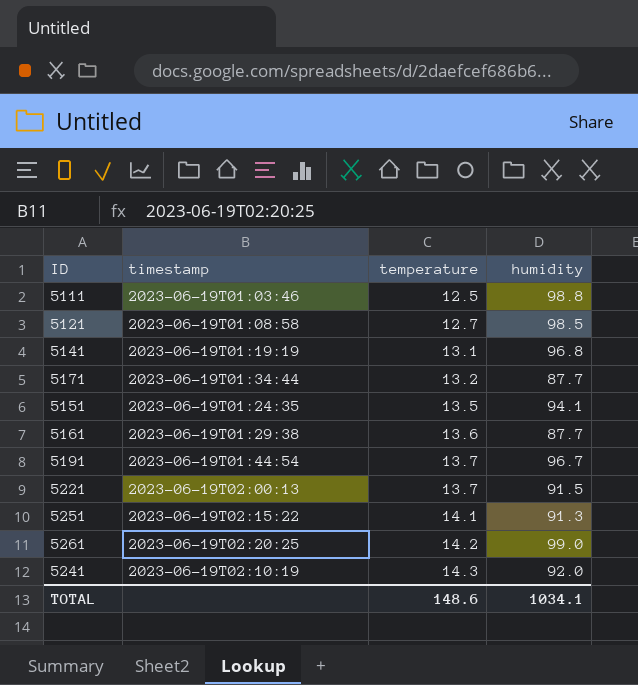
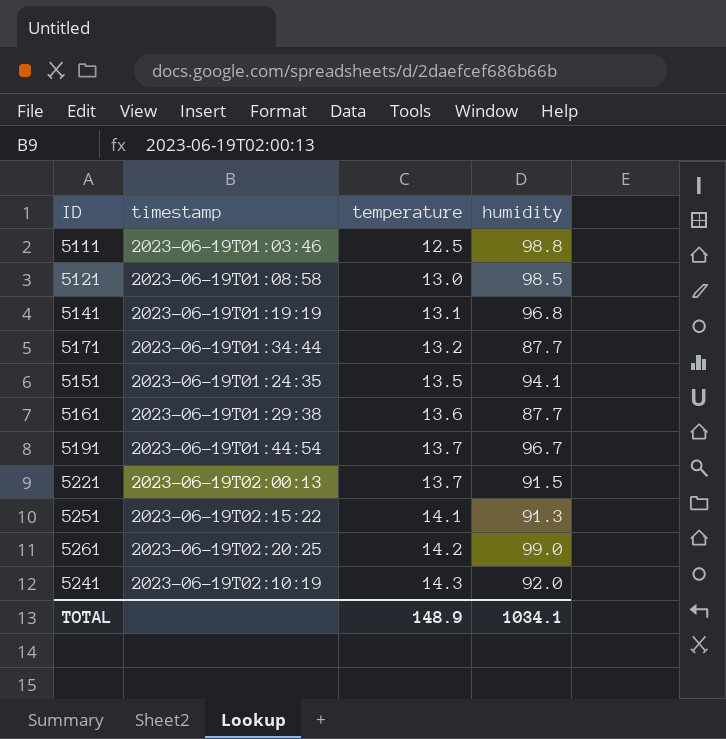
5121 | temperature: 12.7 -> 13.0
TOTAL | temperature: 148.6 -> 148.9

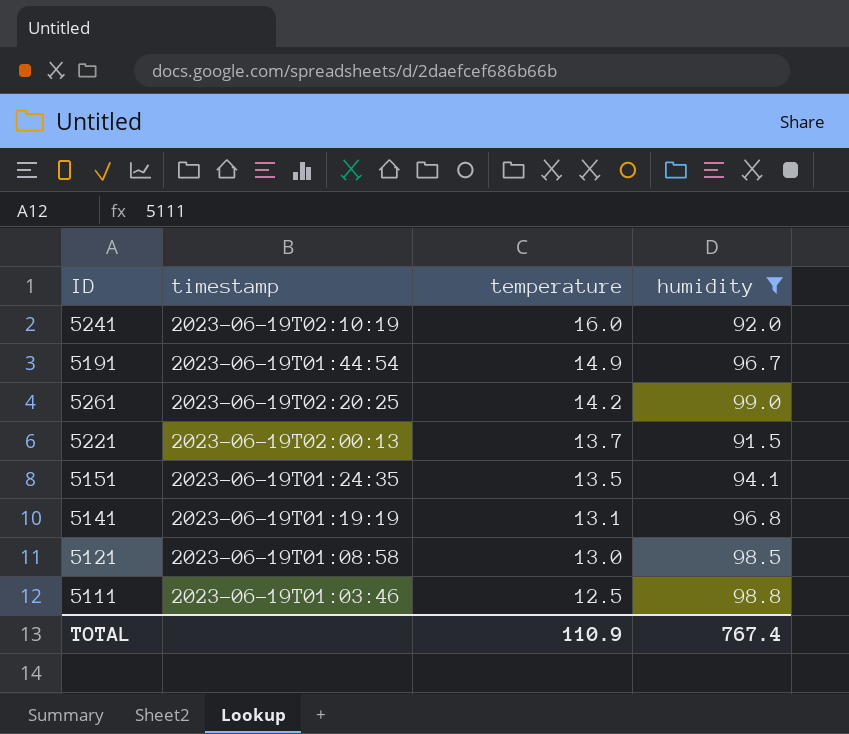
filter: none -> humidity >= 91.5
row order: temperature ascending -> temperature descending
5241 | temperature: 14.3 -> 16.0
5191 | temperature: 13.7 -> 14.9
TOTAL | temperature: 148.9 -> 110.9
TOTAL | humidity: 1034.1 -> 767.4

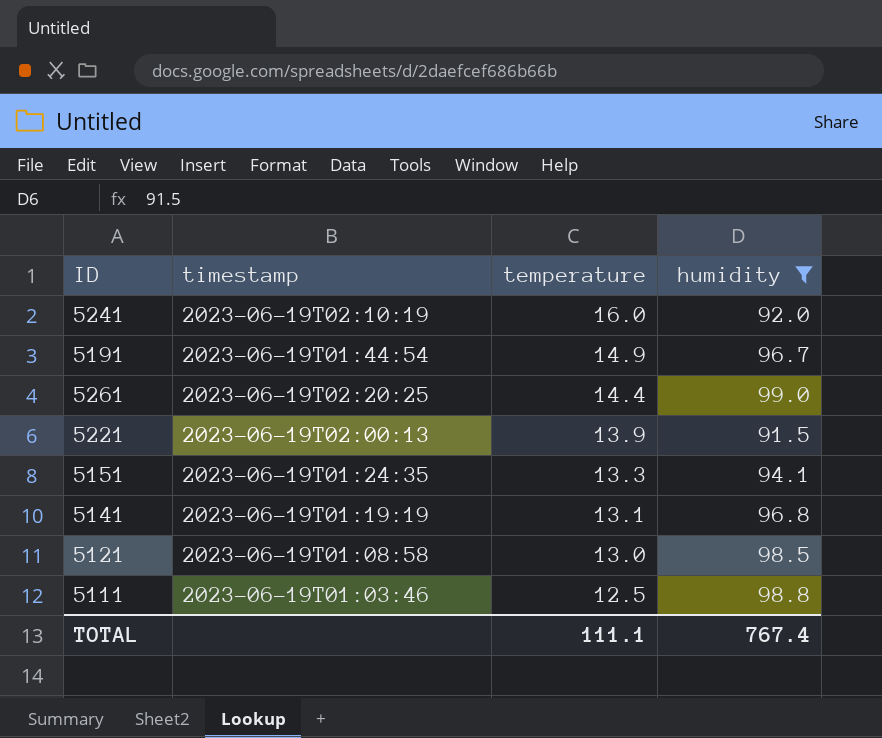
5261 | temperature: 14.2 -> 14.4
5221 | temperature: 13.7 -> 13.9
5151 | temperature: 13.5 -> 13.3
TOTAL | temperature: 110.9 -> 111.1

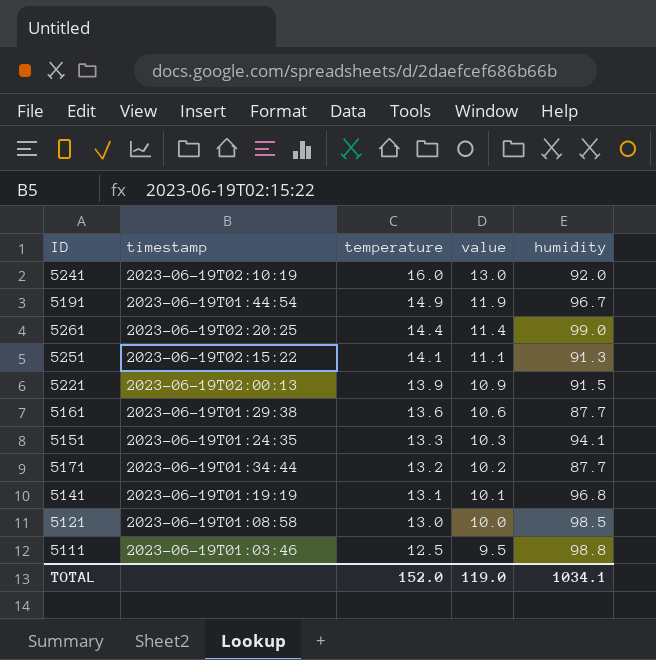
filter: humidity >= 91.5 -> none
column value | formula: none -> [temperature] - 3
TOTAL | temperature: 111.1 -> 152.0
TOTAL | humidity: 767.4 -> 1034.1

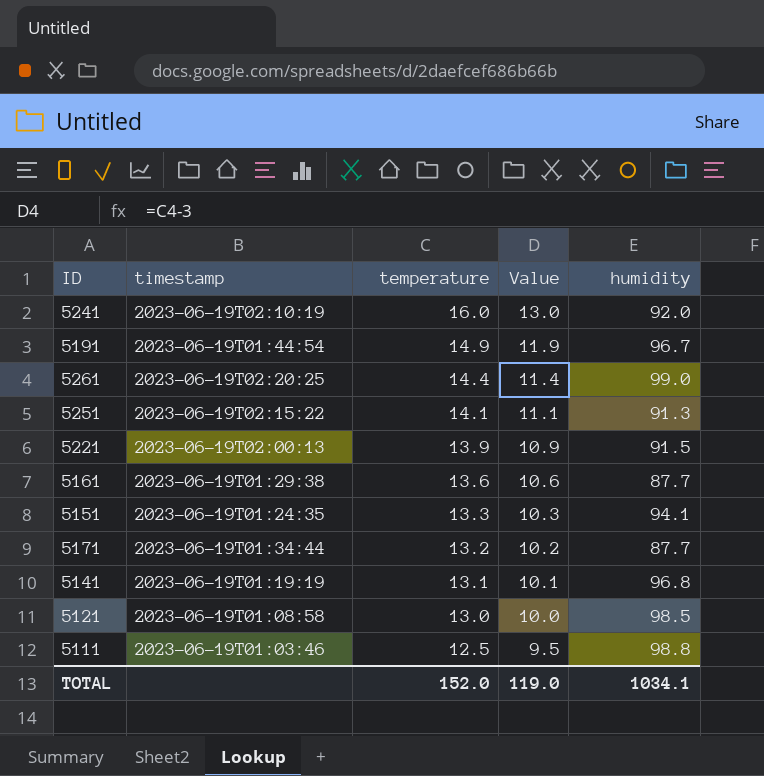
column name: value -> Value

